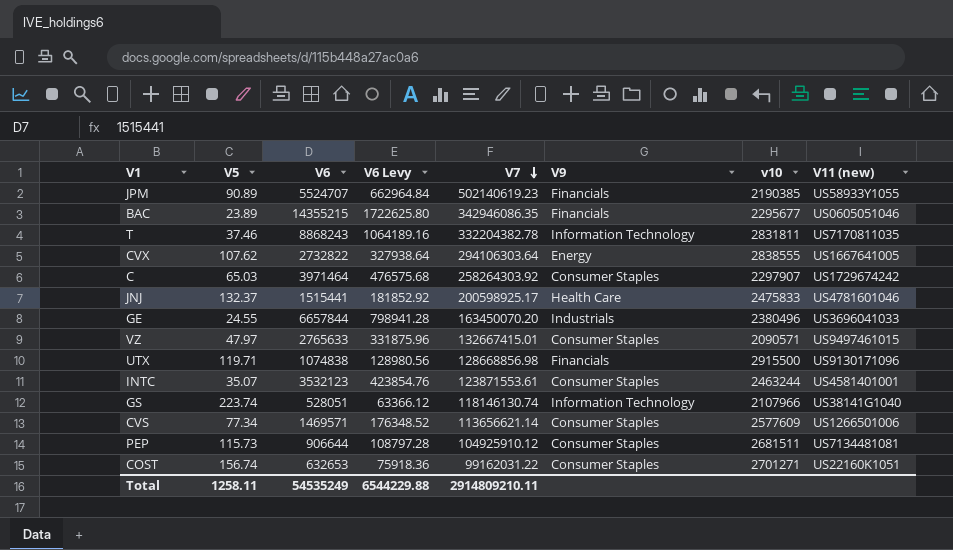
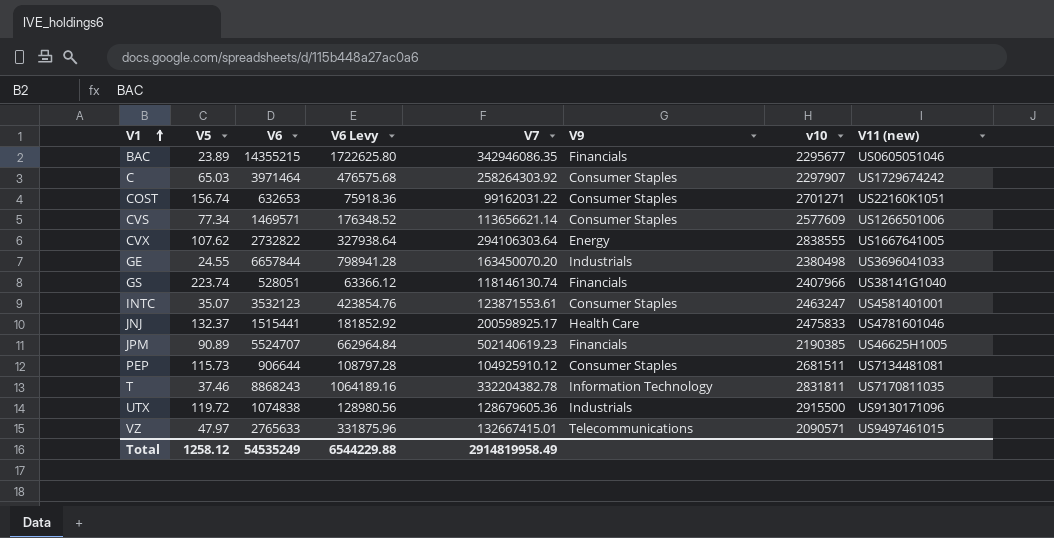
row order: V7 descending -> V1 ascending
GE | v10: 2380496 -> 2380498
GS | V9: Information Technology -> Financials
GS | v10: 2107966 -> 2407966
INTC | v10: 2463244 -> 2463247
JPM | V11 (new): US58933Y1055 -> US46625H1005
UTX | V5: 119.71 -> 119.72
UTX | V7: 128668856.98 -> 128679605.36
UTX | V9: Financials -> Industrials
VZ | V9: Consumer Staples -> Telecommunications
Total | V5: 1258.11 -> 1258.12
Total | V7: 2914809210.11 -> 2914819958.49

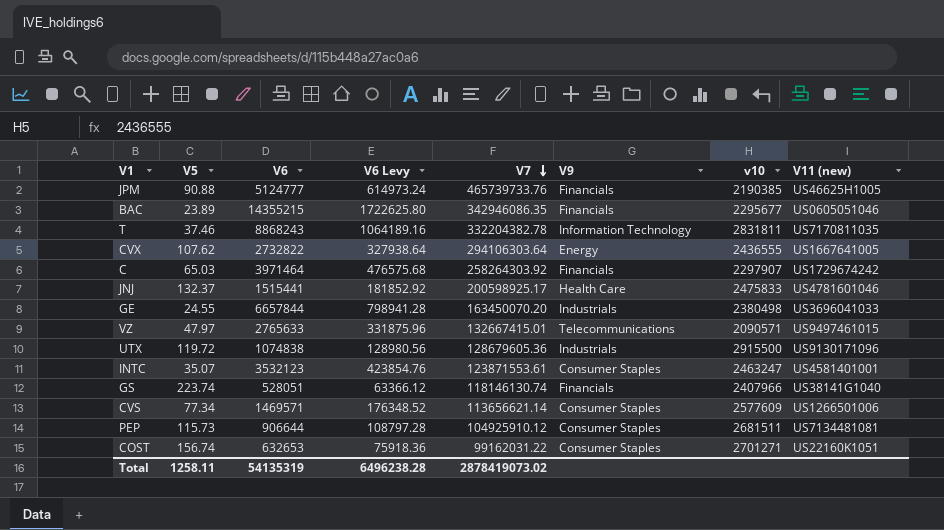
row order: V1 ascending -> V7 descending
JPM | V5: 90.89 -> 90.88
JPM | V6: 5524707 -> 5124777
JPM | V6 Levy: 662964.84 -> 614973.24
JPM | V7: 502140619.23 -> 465739733.76
CVX | v10: 2838555 -> 2436555
C | V9: Consumer Staples -> Financials
Total | V5: 1258.12 -> 1258.11
Total | V6: 54535249 -> 54135319
Total | V6 Levy: 6544229.88 -> 6496238.28
Total | V7: 2914819958.49 -> 2878419073.02

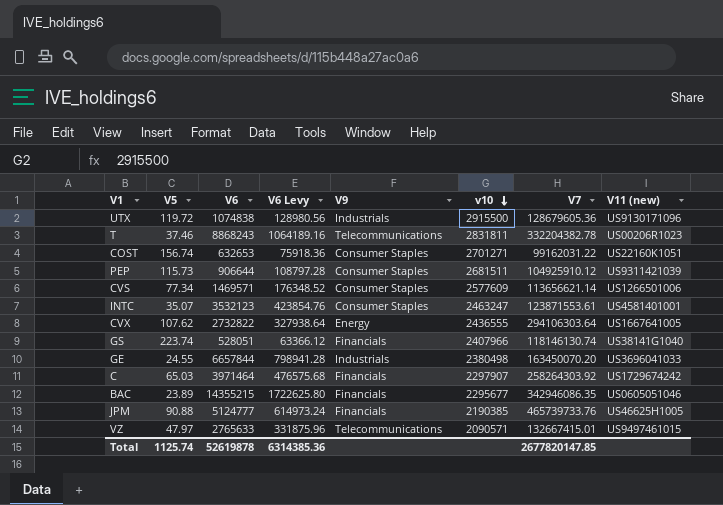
row order: V7 descending -> v10 descending
column V7 | position: 5 -> 7
row JNJ: 132.37 | 1515441 | 181852.92 | 200598925.17 | Health Care | 2475833 | US4781601046 -> none
T | V9: Information Technology -> Telecommunications
T | V11 (new): US7170811035 -> US00206R1023
PEP | V11 (new): US7134481081 -> US9311421039
Total | V5: 1258.11 -> 1125.74
Total | V6: 54135319 -> 52619878
Total | V6 Levy: 6496238.28 -> 6314385.36
Total | V7: 2878419073.02 -> 2677820147.85

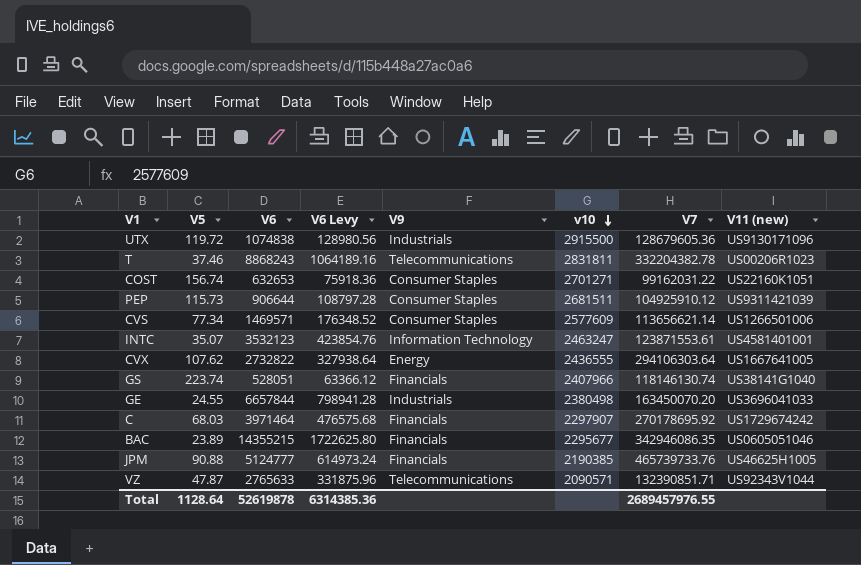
INTC | V9: Consumer Staples -> Information Technology
C | V5: 65.03 -> 68.03
C | V7: 258264303.92 -> 270178695.92
VZ | V5: 47.97 -> 47.87
VZ | V7: 132667415.01 -> 132390851.71
VZ | V11 (new): US9497461015 -> US92343V1044
Total | V5: 1125.74 -> 1128.64
Total | V7: 2677820147.85 -> 2689457976.55

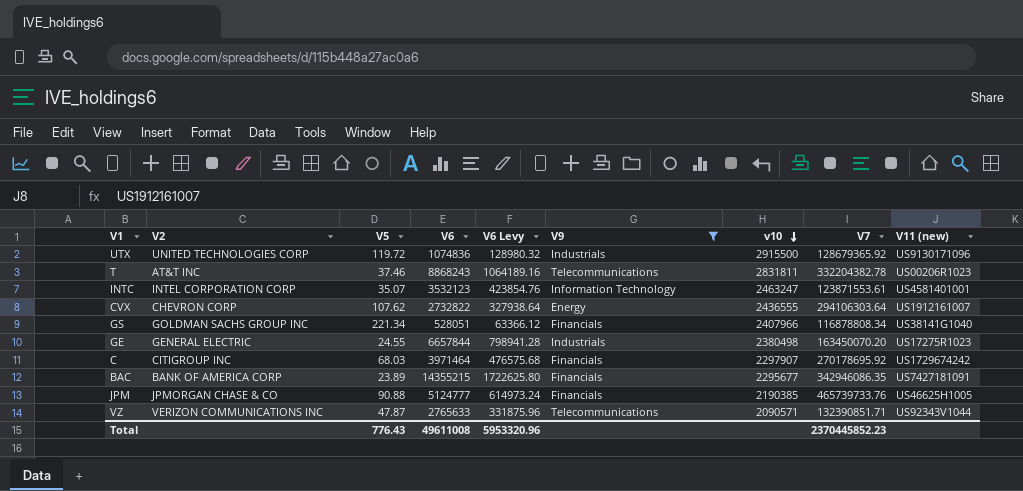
filter: none -> V9 != Consumer Staples
column V2 | position: none -> 2
UTX | V6: 1074838 -> 1074836
UTX | V6 Levy: 128980.56 -> 128980.32
UTX | V7: 128679605.36 -> 128679365.92
CVX | V11 (new): US1667641005 -> US1912161007
GS | V5: 223.74 -> 221.34
GS | V7: 118146130.74 -> 116878808.34
GE | V11 (new): US3696041033 -> US17275R1023
BAC | V11 (new): US0605051046 -> US7427181091
Total | V5: 1128.64 -> 776.43
Total | V6: 52619878 -> 49611008
Total | V6 Levy: 6314385.36 -> 5953320.96
Total | V7: 2689457976.55 -> 2370445852.23

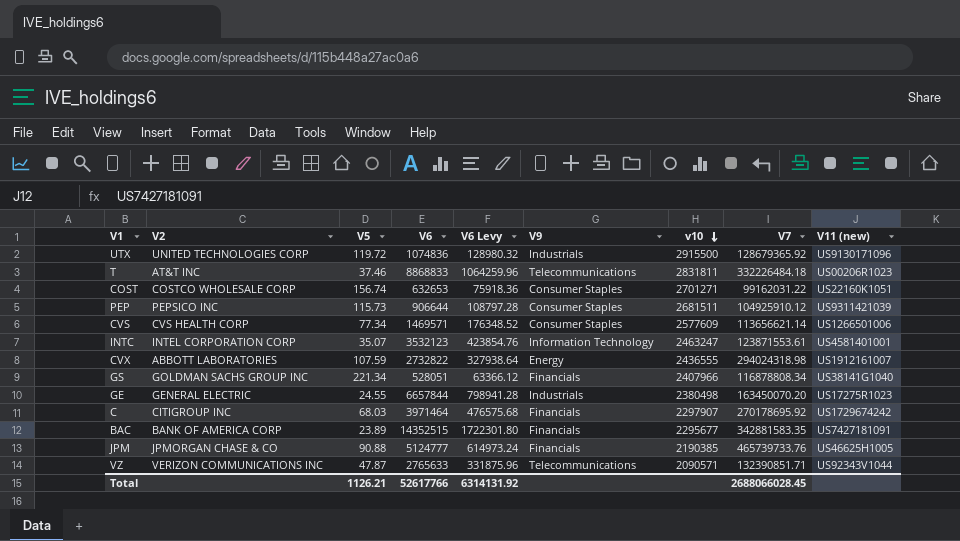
filter: V9 != Consumer Staples -> none
T | V6: 8868243 -> 8868833
T | V6 Levy: 1064189.16 -> 1064259.96
T | V7: 332204382.78 -> 332226484.18
CVX | V2: CHEVRON CORP -> ABBOTT LABORATORIES
CVX | V5: 107.62 -> 107.59
CVX | V7: 294106303.64 -> 294024318.98
BAC | V6: 14355215 -> 14352515
BAC | V6 Levy: 1722625.80 -> 1722301.80
BAC | V7: 342946086.35 -> 342881583.35
Total | V5: 776.43 -> 1126.21
Total | V6: 49611008 -> 52617766
Total | V6 Levy: 5953320.96 -> 6314131.92
Total | V7: 2370445852.23 -> 2688066028.45

